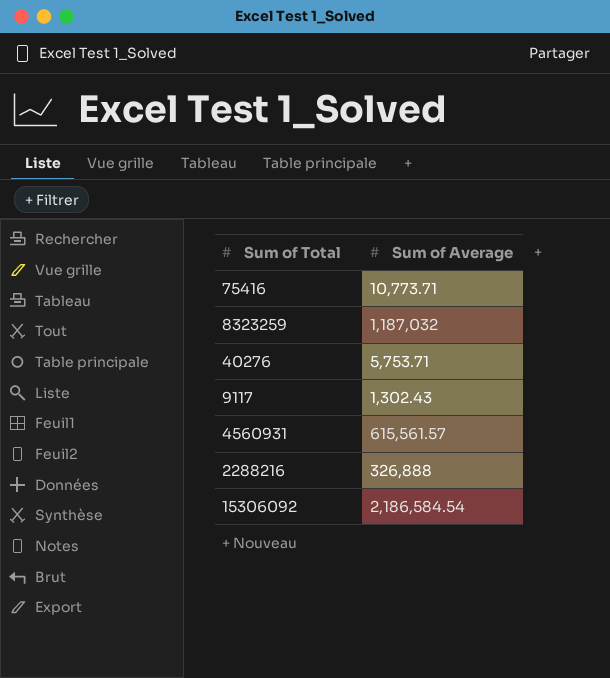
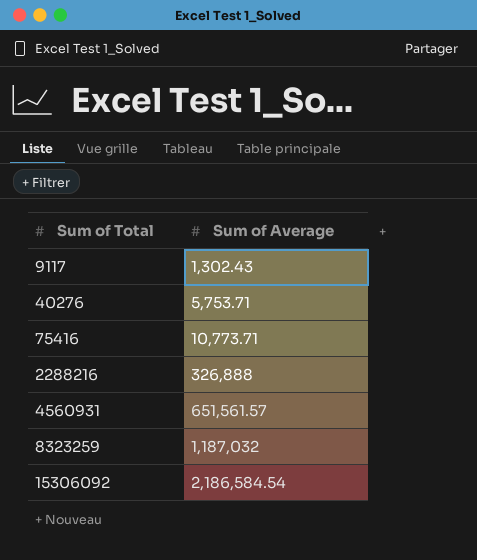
row order: none -> Sum of Total ascending
4560931 | Sum of Average: 615,561.57 -> 651,561.57

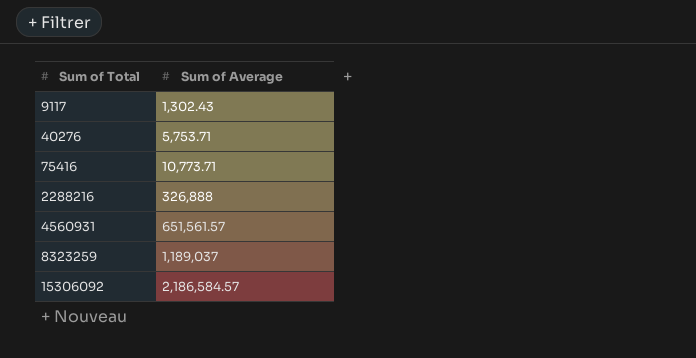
8323259 | Sum of Average: 1,187,032 -> 1,189,037
15306092 | Sum of Average: 2,186,584.54 -> 2,186,584.57

